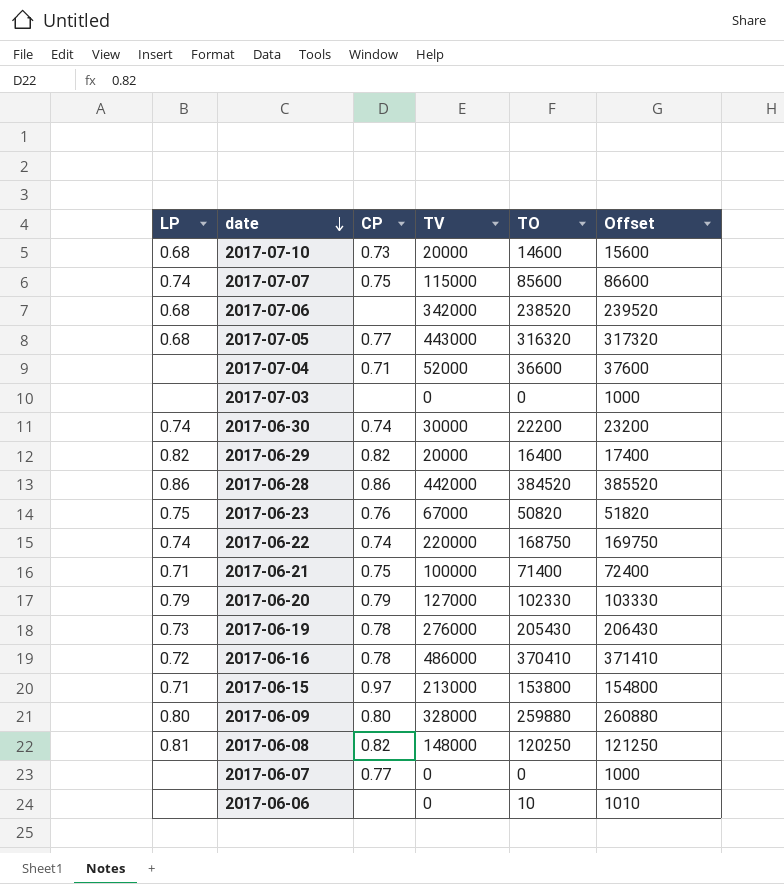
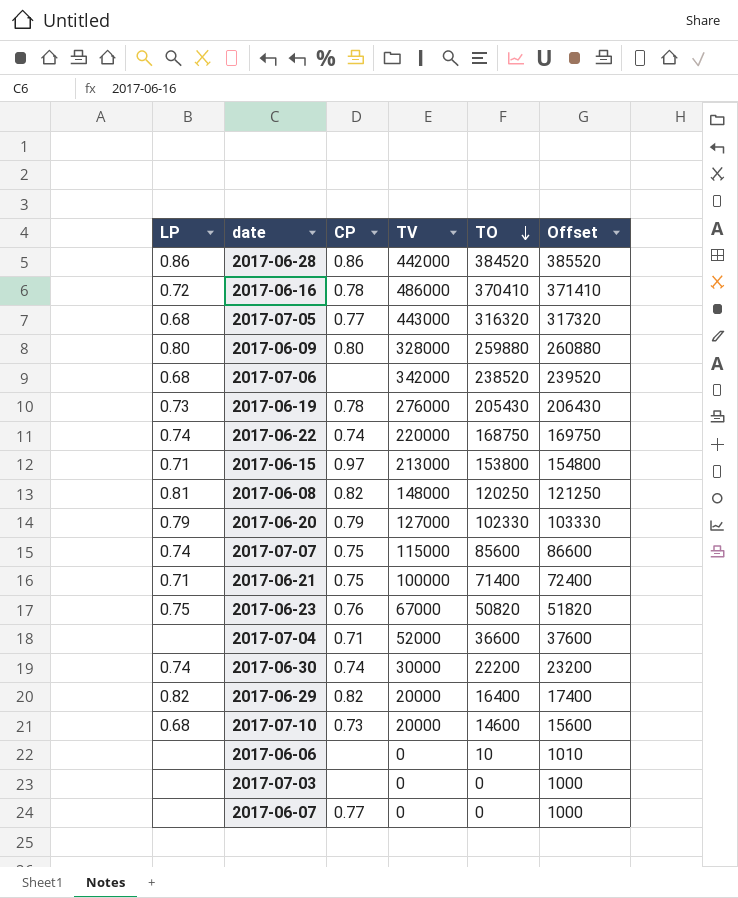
row order: date descending -> TO descending

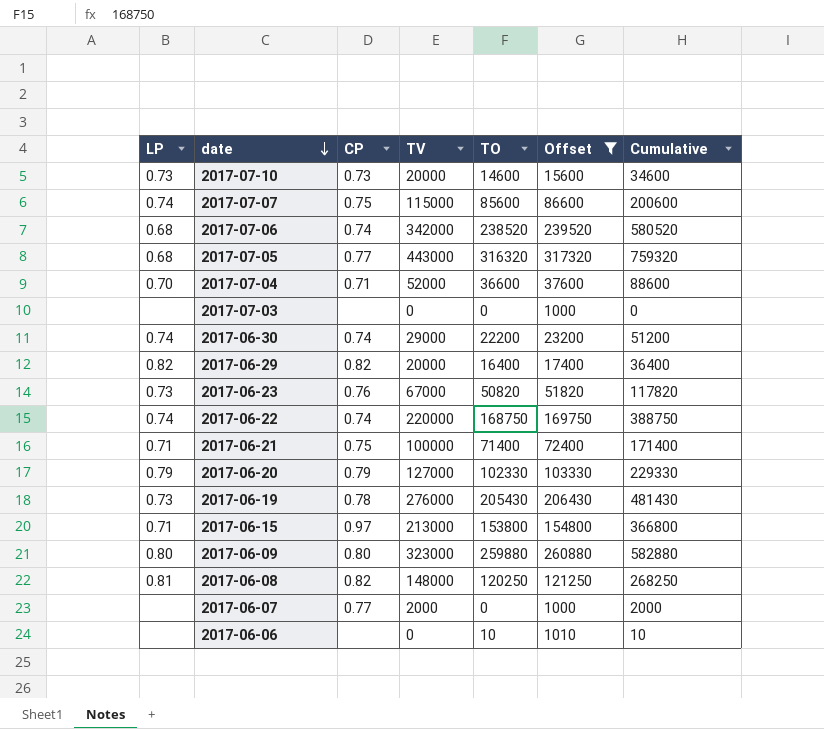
filter: none -> Offset <= 317320
row order: TO descending -> date descending
column Cumulative | formula: none -> [TV] + [TO]
2017-07-10 | LP: 0.68 -> 0.73
2017-07-06 | CP: none -> 0.74
2017-07-04 | LP: none -> 0.70
2017-06-30 | TV: 30000 -> 29000
2017-06-23 | LP: 0.75 -> 0.73
2017-06-09 | TV: 328000 -> 323000
2017-06-07 | TV: 0 -> 2000

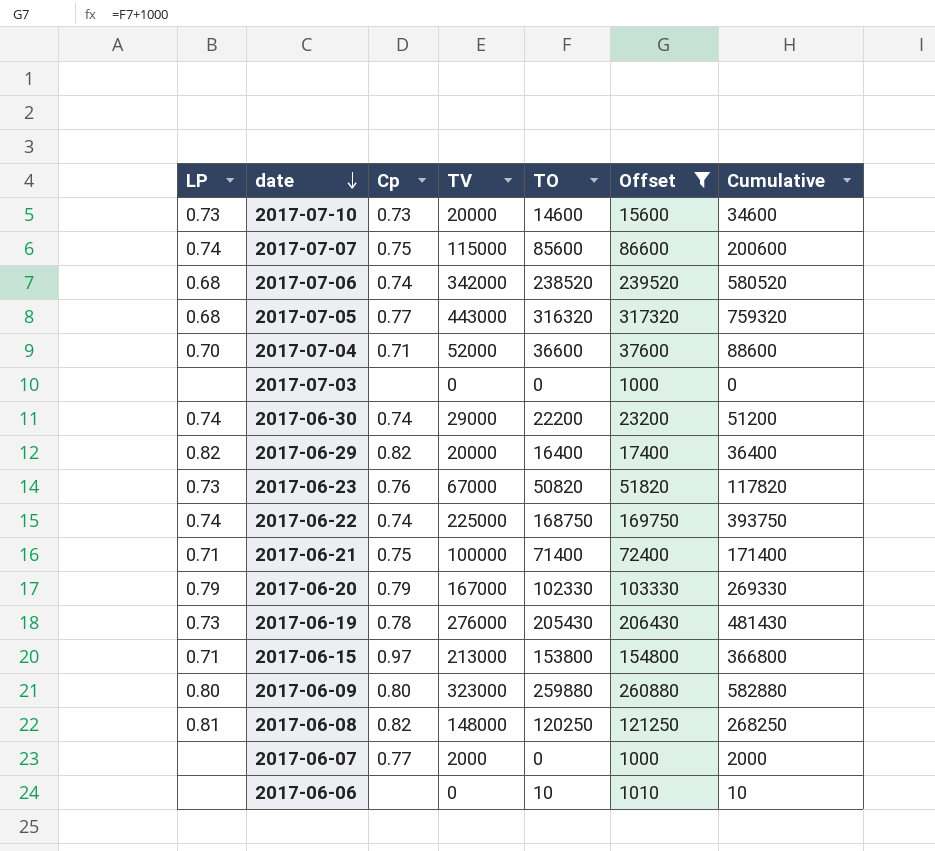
column name: CP -> Cp
2017-06-22 | TV: 220000 -> 225000
2017-06-22 | Cumulative: 388750 -> 393750
2017-06-20 | TV: 127000 -> 167000
2017-06-20 | Cumulative: 229330 -> 269330

